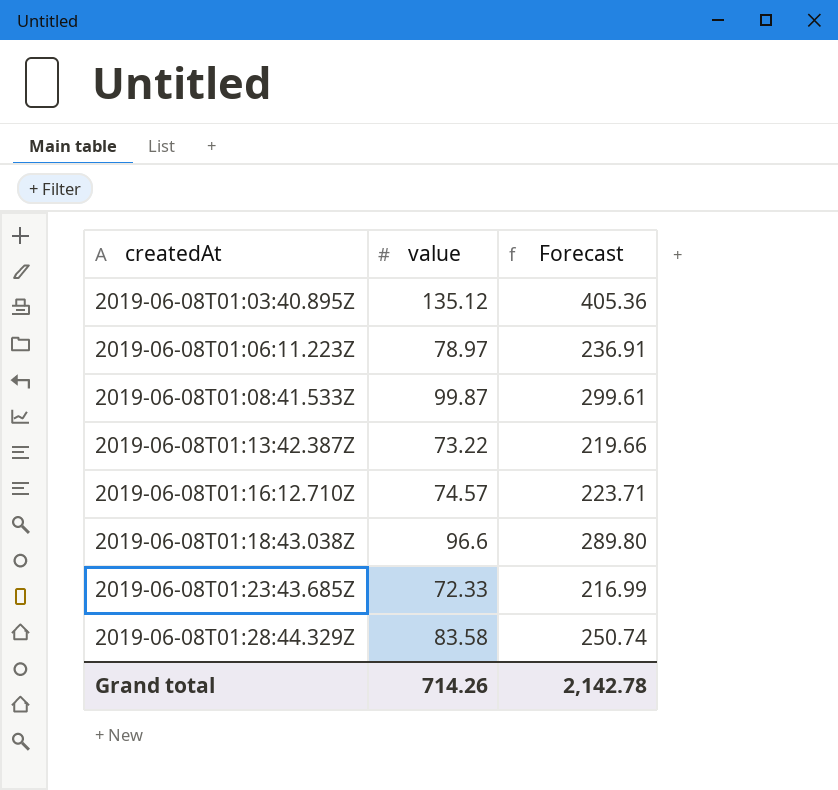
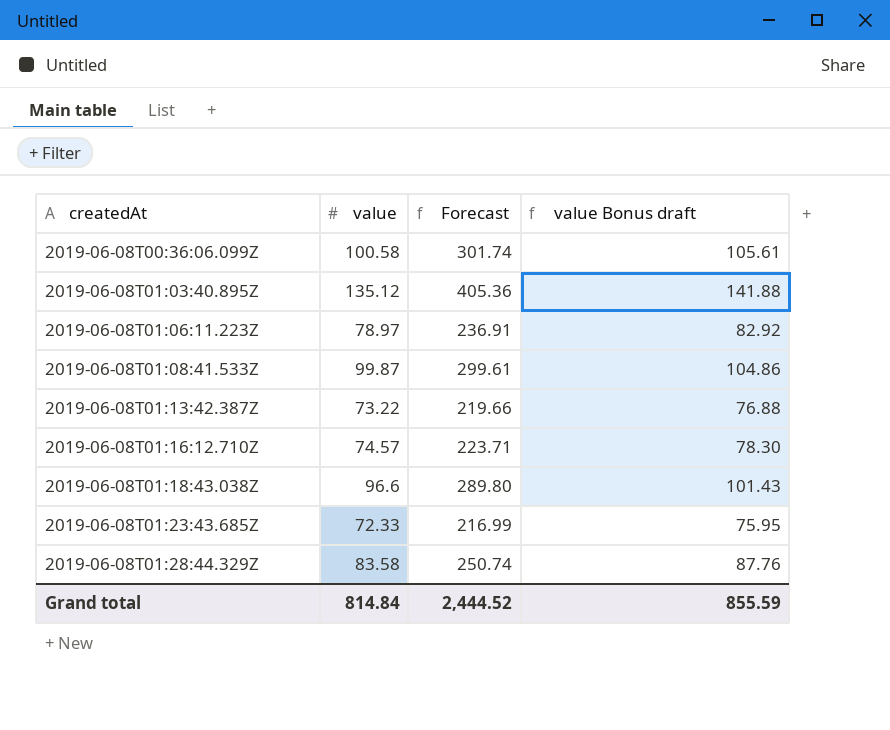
column value Bonus draft | formula: none -> [value] * 1.05
row 2019-06-08T00:36:06.099Z: none -> 100.58 | 301.74 | 105.61
Grand total | value: 714.26 -> 814.84
Grand total | Forecast: 2,142.78 -> 2,444.52

